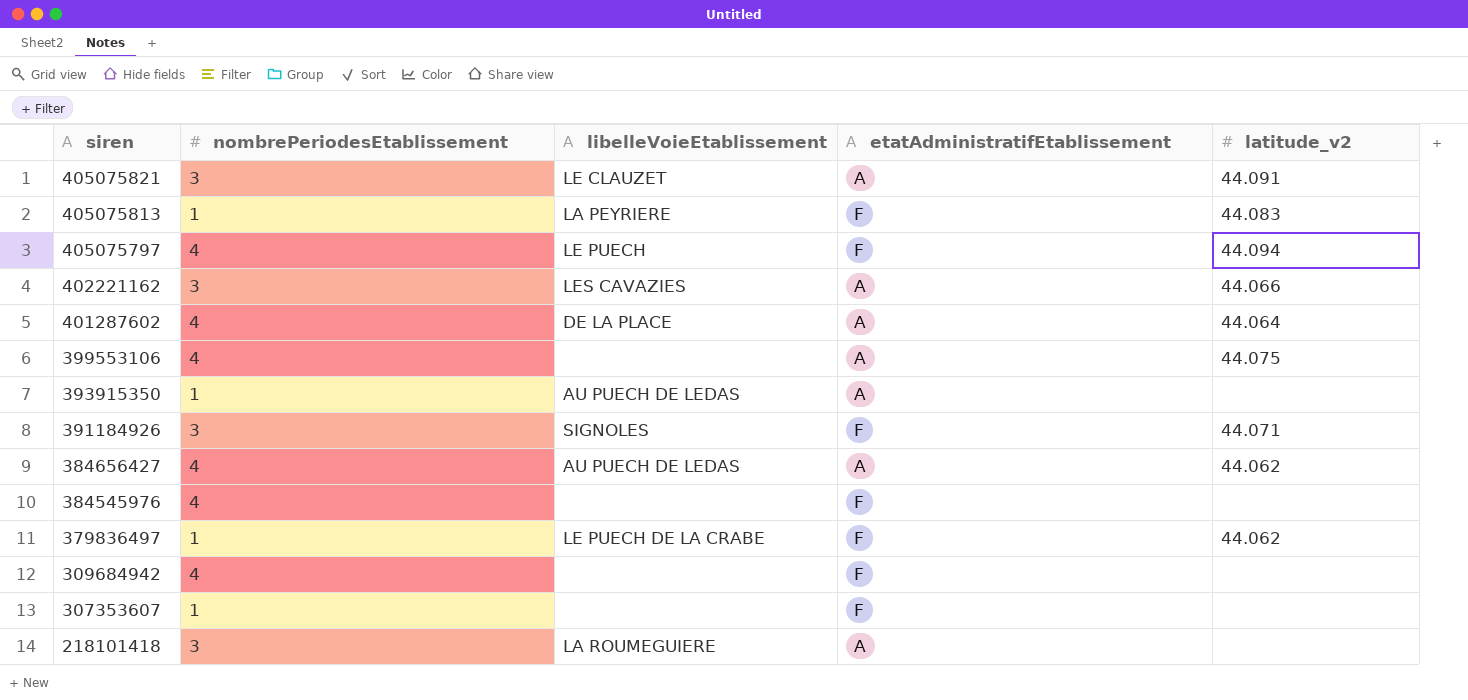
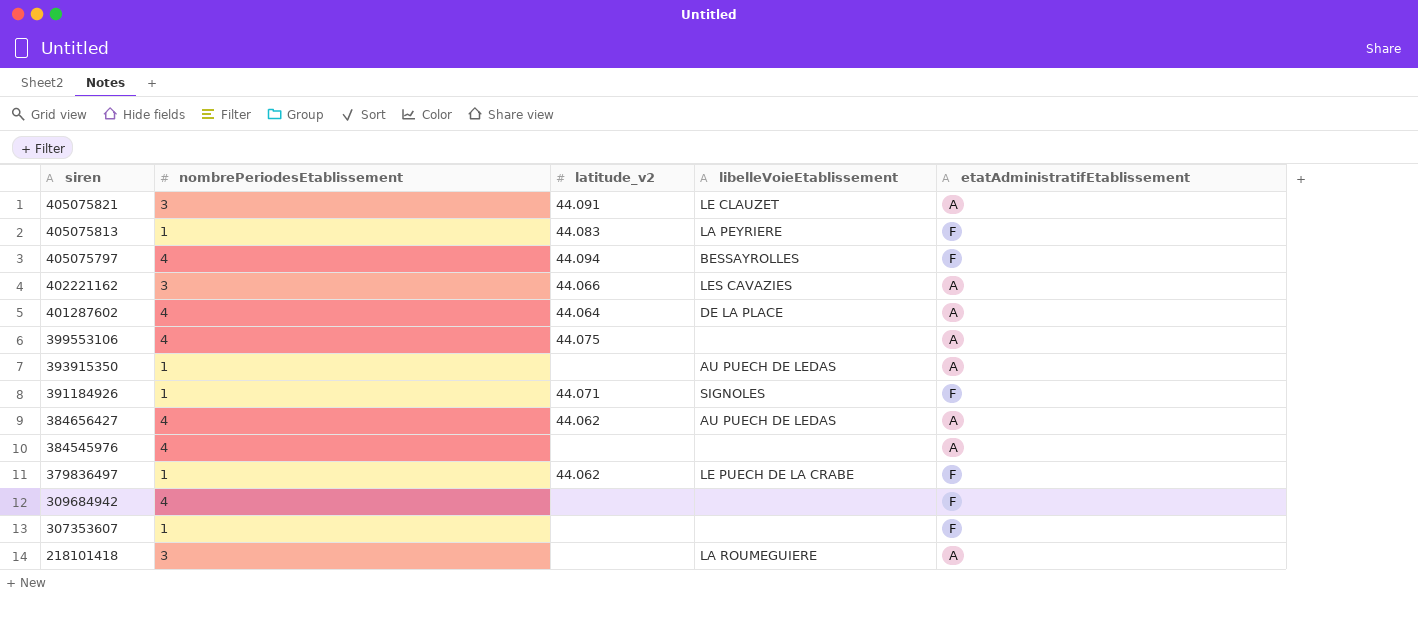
column latitude_v2 | position: 5 -> 3
405075797 | libelleVoieEtablissement: LE PUECH -> BESSAYROLLES
391184926 | nombrePeriodesEtablissement: 3 -> 1
384545976 | etatAdministratifEtablissement: F -> A

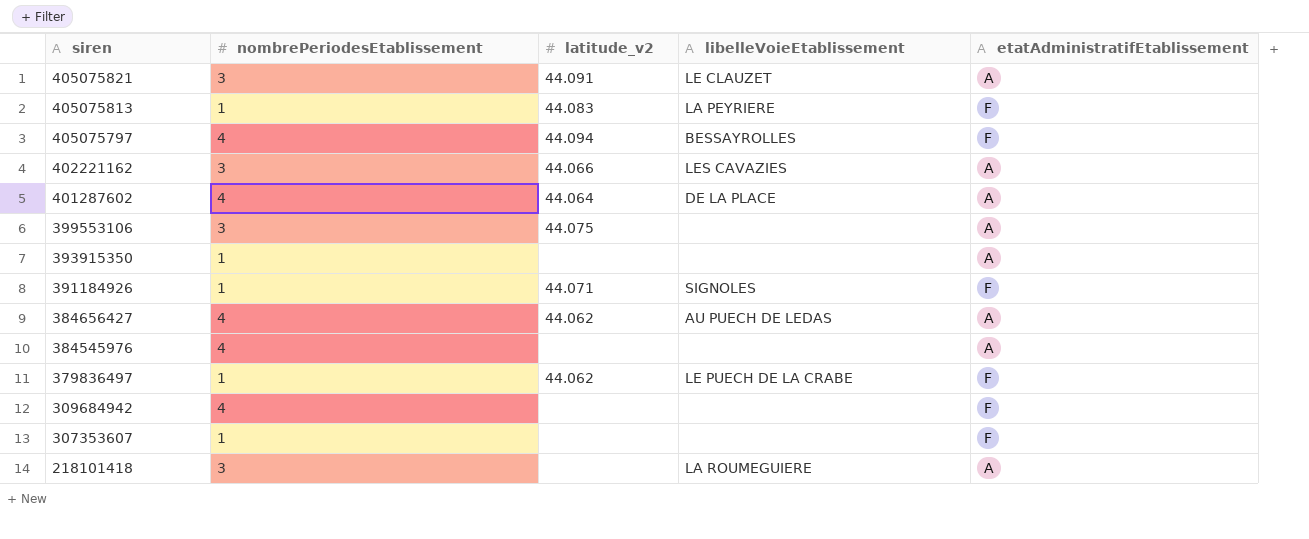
399553106 | nombrePeriodesEtablissement: 4 -> 3
393915350 | libelleVoieEtablissement: AU PUECH DE LEDAS -> none

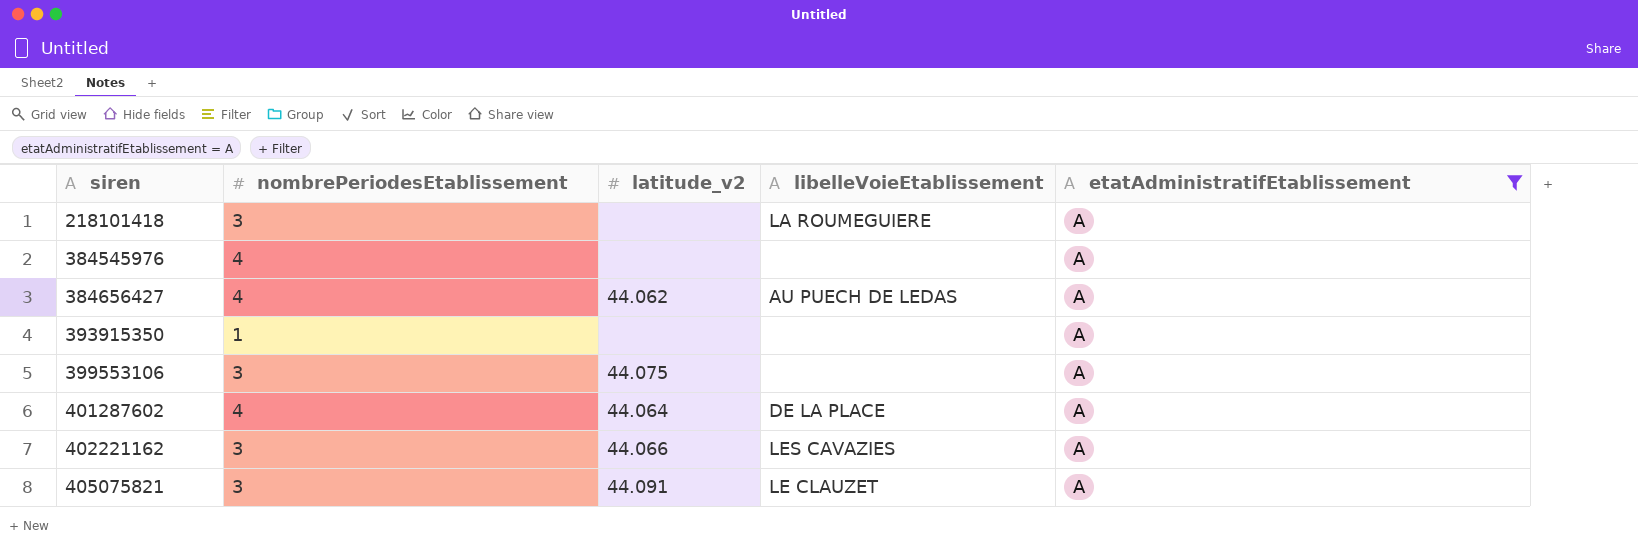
filter: none -> etatAdministratifEtablissement = A
row order: siren descending -> siren ascending

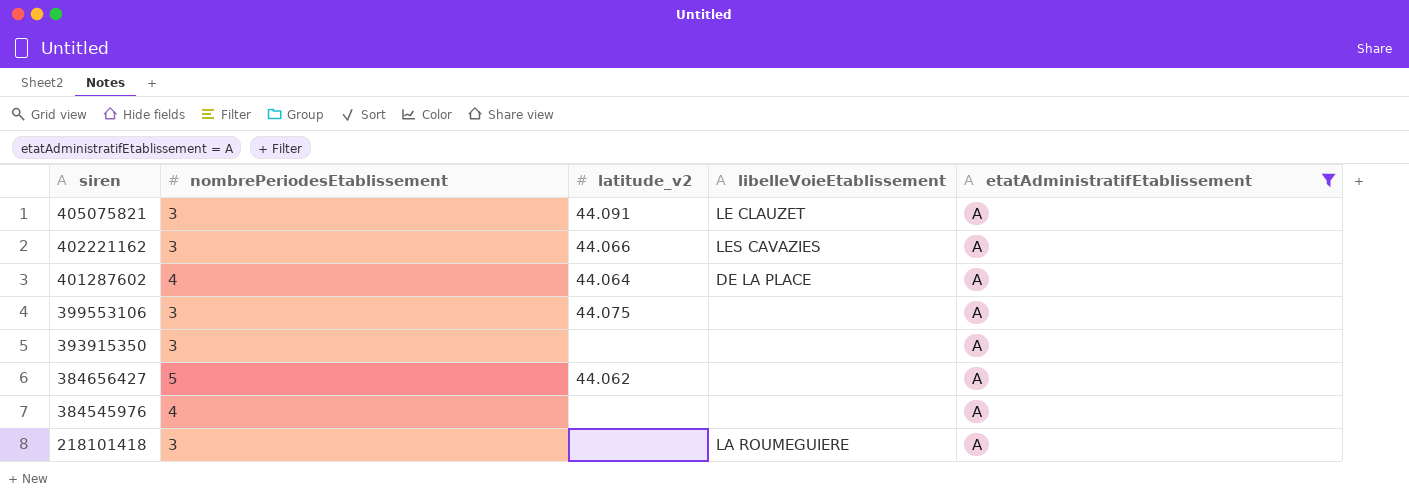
row order: siren ascending -> siren descending
393915350 | nombrePeriodesEtablissement: 1 -> 3
384656427 | nombrePeriodesEtablissement: 4 -> 5
384656427 | libelleVoieEtablissement: AU PUECH DE LEDAS -> none

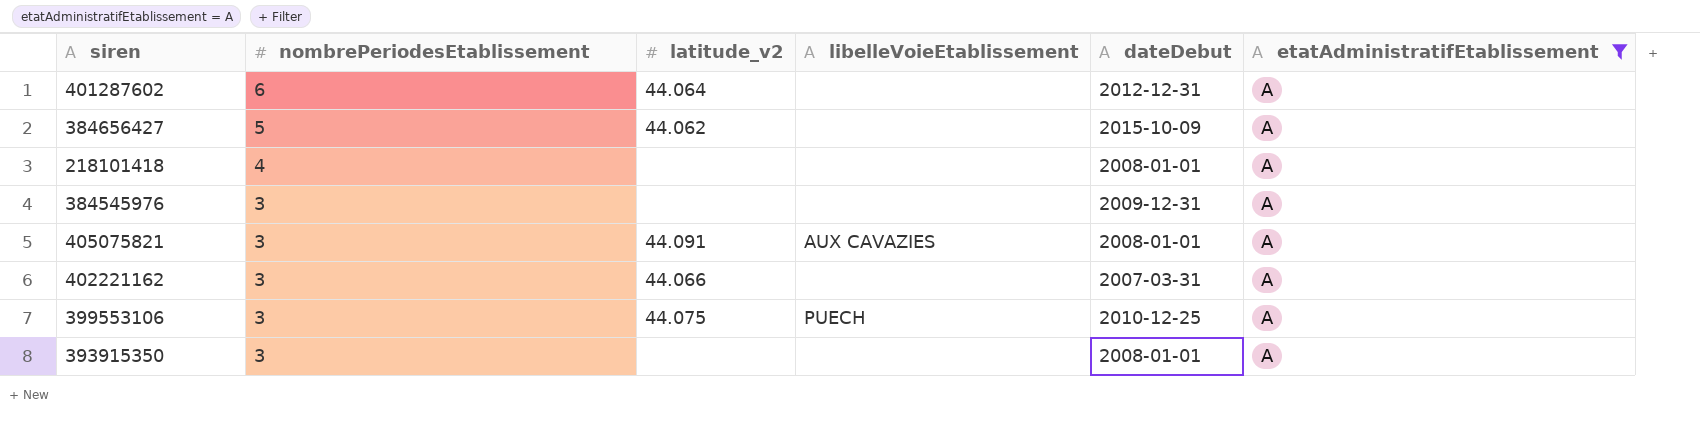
row order: siren descending -> nombrePeriodesEtablissement descending
column dateDebut | position: none -> 5
401287602 | nombrePeriodesEtablissement: 4 -> 6
401287602 | libelleVoieEtablissement: DE LA PLACE -> none
218101418 | nombrePeriodesEtablissement: 3 -> 4
218101418 | libelleVoieEtablissement: LA ROUMEGUIERE -> none
384545976 | nombrePeriodesEtablissement: 4 -> 3
405075821 | libelleVoieEtablissement: LE CLAUZET -> AUX CAVAZIES
402221162 | libelleVoieEtablissement: LES CAVAZIES -> none
399553106 | libelleVoieEtablissement: none -> PUECH

